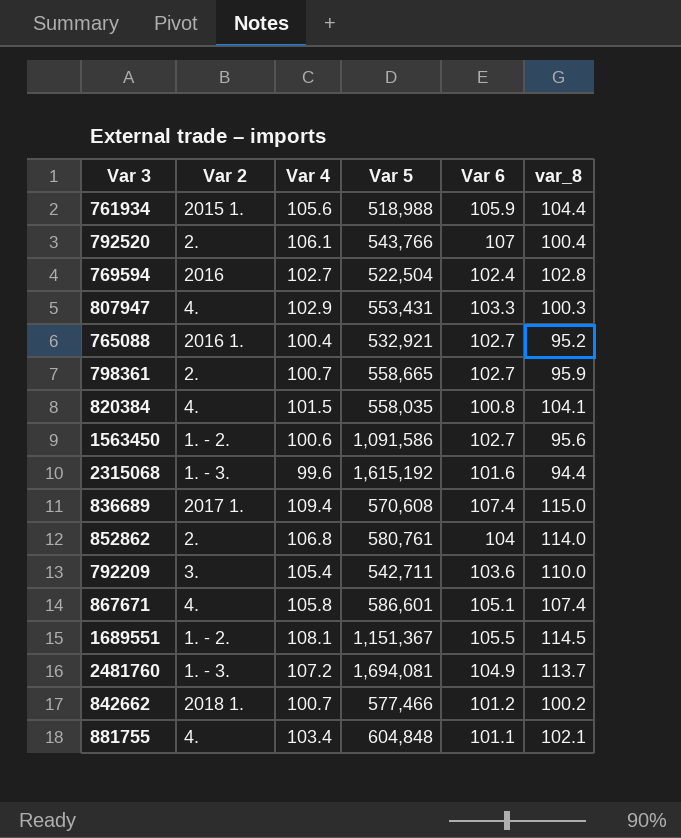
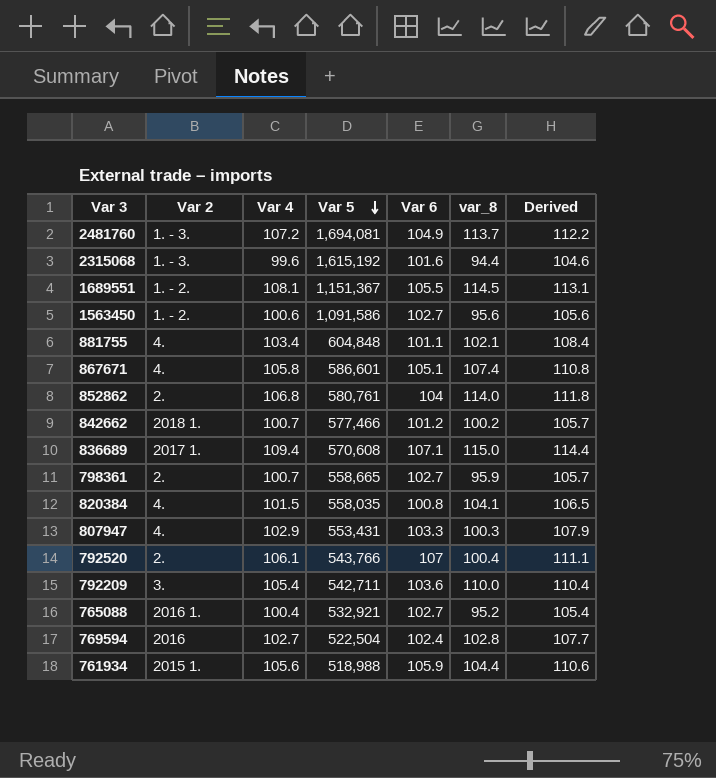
row order: none -> Var 5 descending
column Derived | formula: none -> [Var 4] + 5
836689 | Var 6: 107.4 -> 107.1

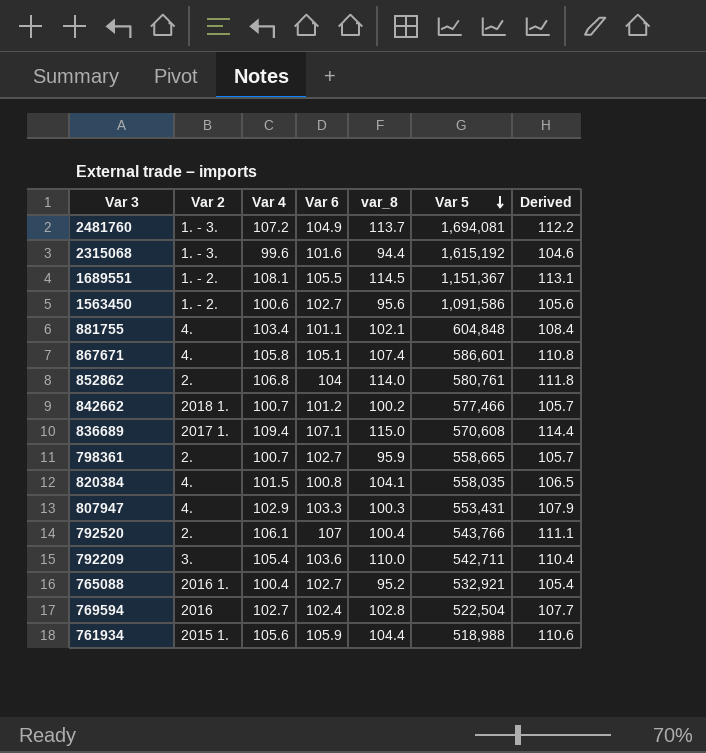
column Var 5 | position: 4 -> 6

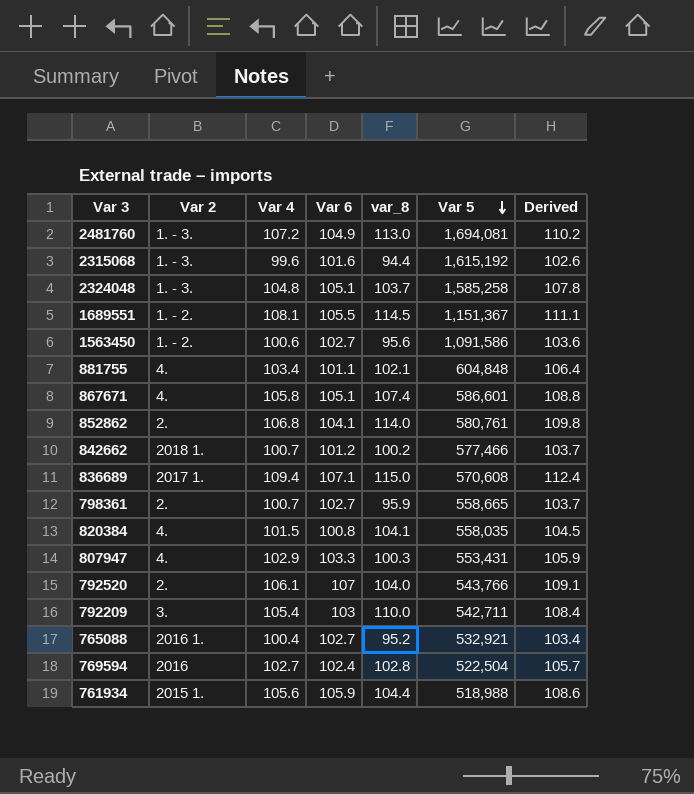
column Derived | formula: [Var 4] + 5 -> [Var 4] + 3
2481760 | var_8: 113.7 -> 113.0
row 2324048: none -> 1. - 3. | 104.8 | 105.1 | 103.7 | 1,585,258 | 107.8
852862 | Var 6: 104 -> 104.1
792520 | var_8: 100.4 -> 104.0
792209 | Var 6: 103.6 -> 103

